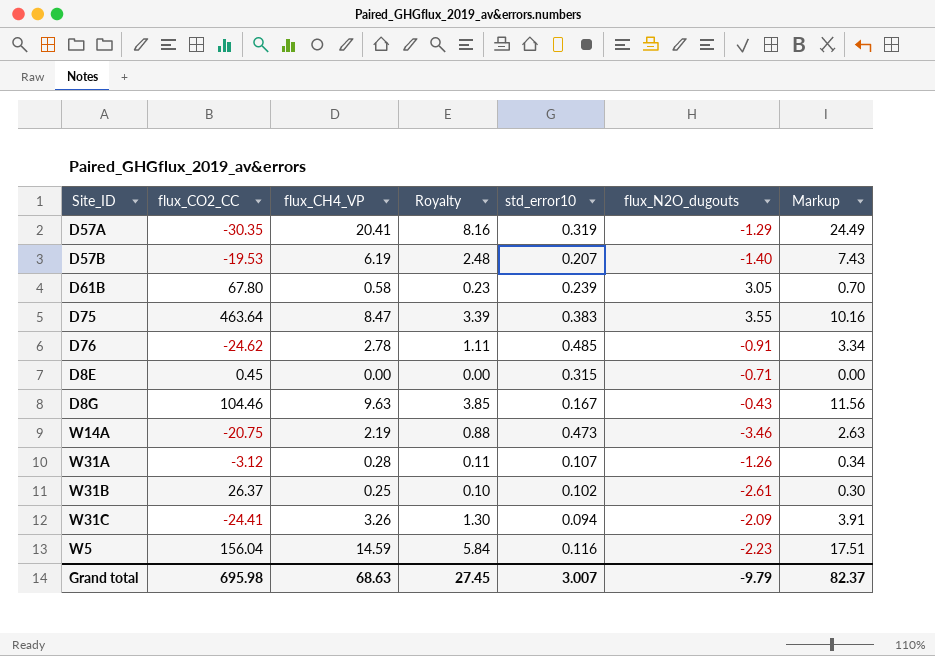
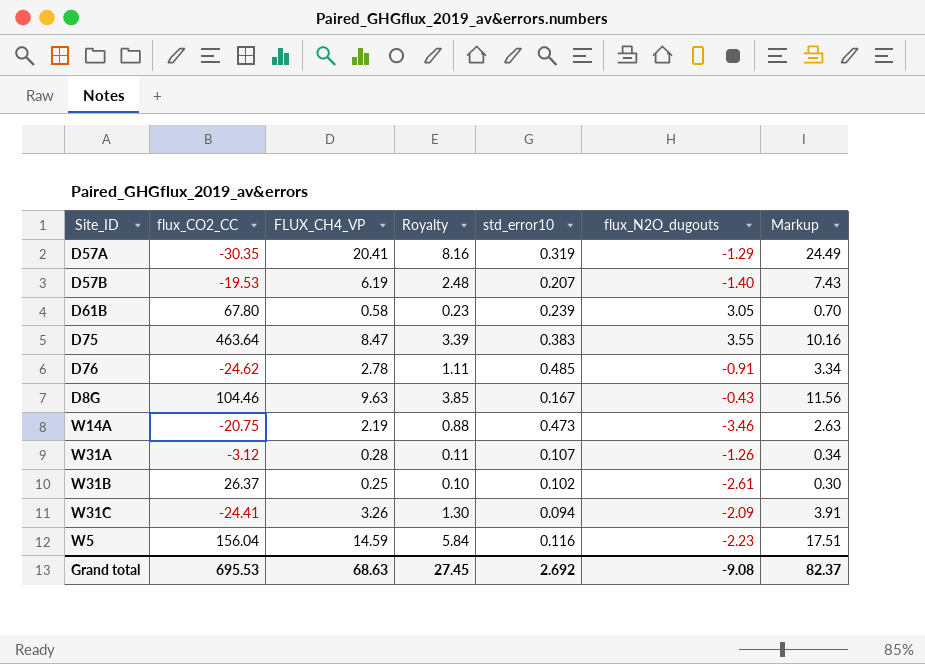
column name: flux_CH4_VP -> FLUX_CH4_VP
row D8E: 0.45 | 0.00 | 0.00 | 0.315 | -0.71 | 0.00 -> none
Grand total | flux_CO2_CC: 695.98 -> 695.53
Grand total | std_error10: 3.007 -> 2.692
Grand total | flux_N2O_dugouts: -9.79 -> -9.08

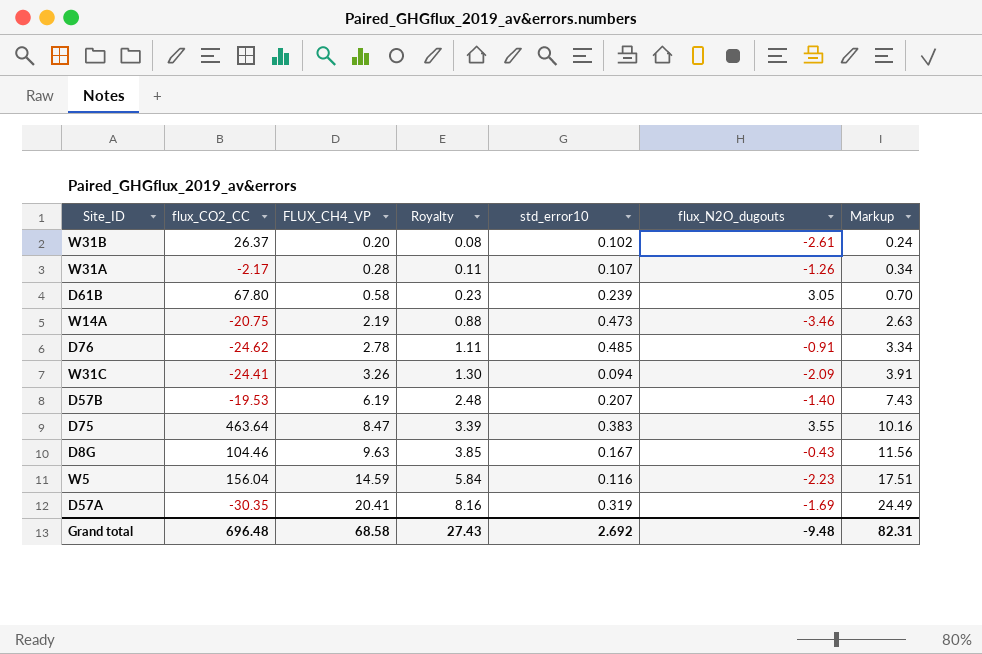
row order: none -> FLUX_CH4_VP ascending
W31B | FLUX_CH4_VP: 0.25 -> 0.20
W31B | Royalty: 0.10 -> 0.08
W31B | Markup: 0.30 -> 0.24
W31A | flux_CO2_CC: -3.12 -> -2.17
D57A | flux_N2O_dugouts: -1.29 -> -1.69
Grand total | flux_CO2_CC: 695.53 -> 696.48
Grand total | FLUX_CH4_VP: 68.63 -> 68.58
Grand total | Royalty: 27.45 -> 27.43
Grand total | flux_N2O_dugouts: -9.08 -> -9.48
Grand total | Markup: 82.37 -> 82.31

